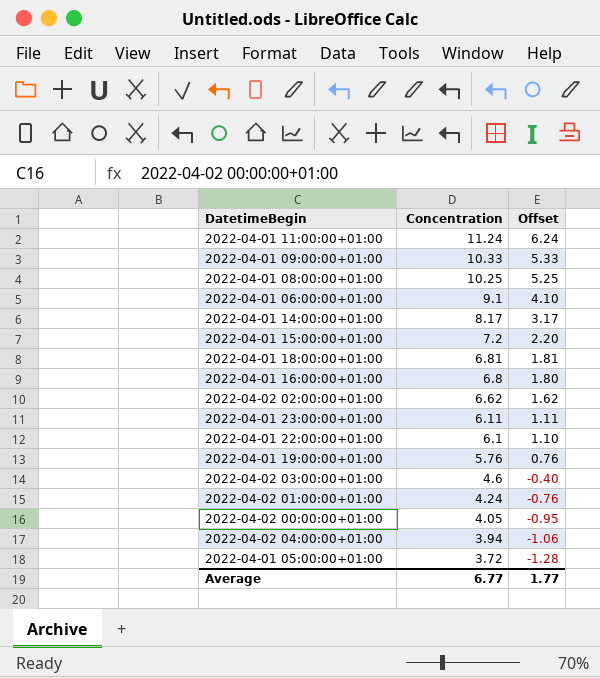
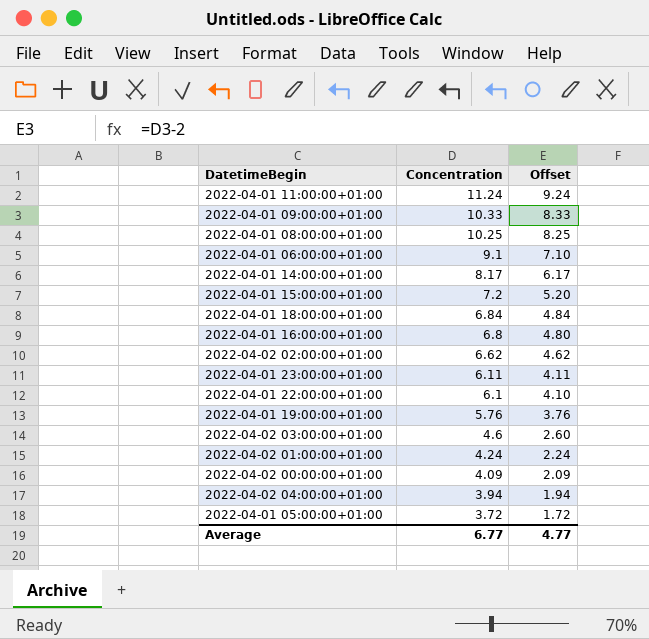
column Offset | formula: [Concentration] - 5 -> [Concentration] - 2
2022-04-01 18:00:00+01:00 | Concentration: 6.81 -> 6.84
2022-04-02 00:00:00+01:00 | Concentration: 4.05 -> 4.09
Average | Offset: 1.77 -> 4.77

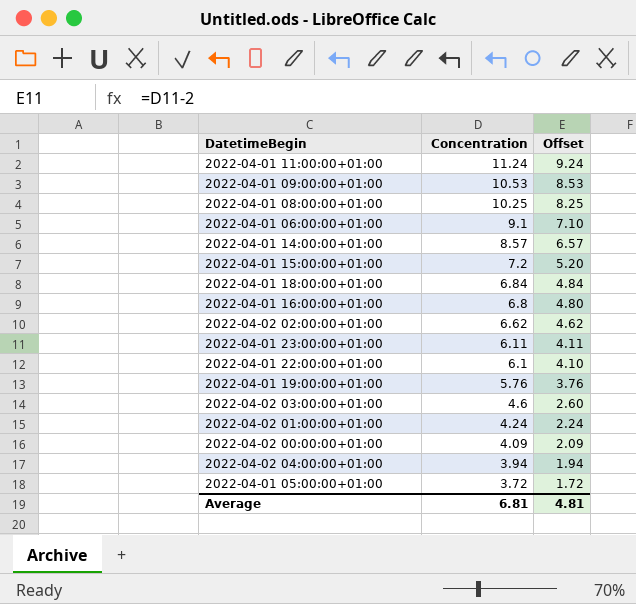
2022-04-01 09:00:00+01:00 | Concentration: 10.33 -> 10.53
2022-04-01 09:00:00+01:00 | Offset: 8.33 -> 8.53
2022-04-01 14:00:00+01:00 | Concentration: 8.17 -> 8.57
2022-04-01 14:00:00+01:00 | Offset: 6.17 -> 6.57
Average | Concentration: 6.77 -> 6.81
Average | Offset: 4.77 -> 4.81

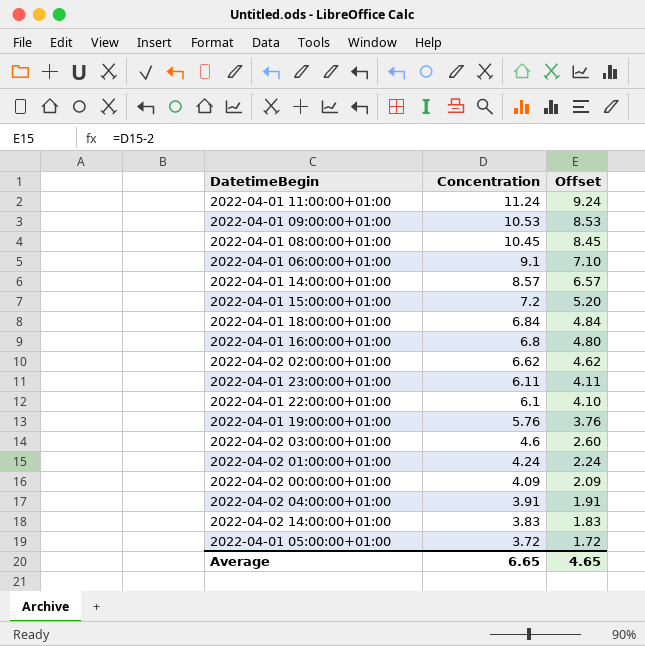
2022-04-01 08:00:00+01:00 | Concentration: 10.25 -> 10.45
2022-04-01 08:00:00+01:00 | Offset: 8.25 -> 8.45
2022-04-02 04:00:00+01:00 | Concentration: 3.94 -> 3.91
2022-04-02 04:00:00+01:00 | Offset: 1.94 -> 1.91
row 2022-04-02 14:00:00+01:00: none -> 3.83 | 1.83
Average | Concentration: 6.81 -> 6.65
Average | Offset: 4.81 -> 4.65

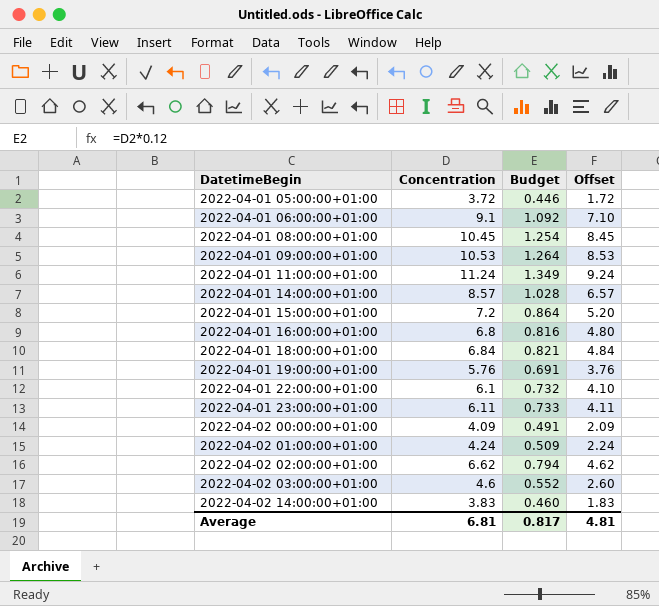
row order: Concentration descending -> DatetimeBegin ascending
column Budget | formula: none -> [Concentration] * 0.12
row 2022-04-02 04:00:00+01:00: 3.91 | 1.91 -> none
Average | Concentration: 6.65 -> 6.81
Average | Offset: 4.65 -> 4.81

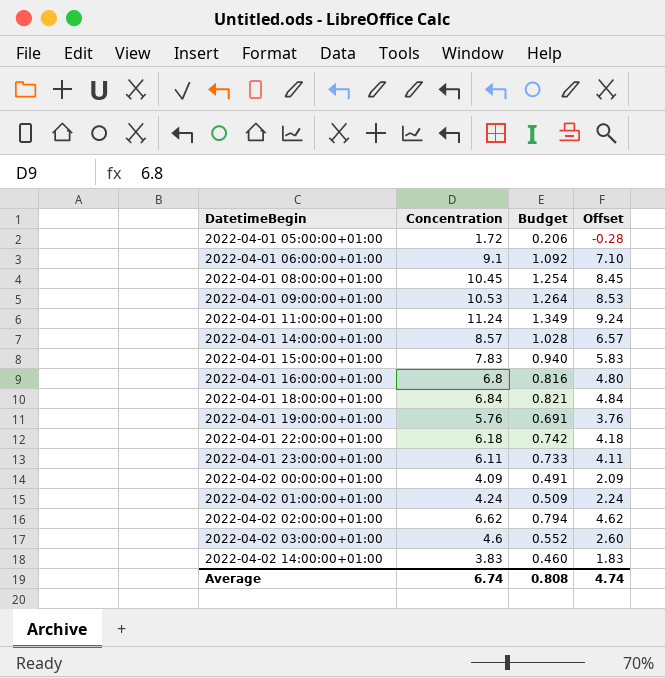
2022-04-01 05:00:00+01:00 | Concentration: 3.72 -> 1.72
2022-04-01 05:00:00+01:00 | Budget: 0.446 -> 0.206
2022-04-01 05:00:00+01:00 | Offset: 1.72 -> -0.28
2022-04-01 15:00:00+01:00 | Concentration: 7.2 -> 7.83
2022-04-01 15:00:00+01:00 | Budget: 0.864 -> 0.940
2022-04-01 15:00:00+01:00 | Offset: 5.20 -> 5.83
2022-04-01 22:00:00+01:00 | Concentration: 6.1 -> 6.18
2022-04-01 22:00:00+01:00 | Budget: 0.732 -> 0.742
2022-04-01 22:00:00+01:00 | Offset: 4.10 -> 4.18
Average | Concentration: 6.81 -> 6.74
Average | Budget: 0.817 -> 0.808
Average | Offset: 4.81 -> 4.74

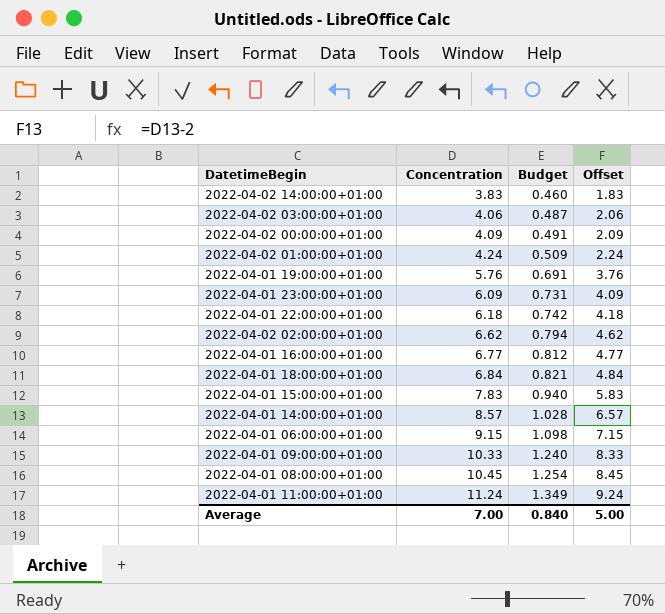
row order: DatetimeBegin ascending -> Concentration ascending
row 2022-04-01 05:00:00+01:00: 1.72 | 0.206 | -0.28 -> none
2022-04-02 03:00:00+01:00 | Concentration: 4.6 -> 4.06
2022-04-02 03:00:00+01:00 | Budget: 0.552 -> 0.487
2022-04-02 03:00:00+01:00 | Offset: 2.60 -> 2.06
2022-04-01 23:00:00+01:00 | Concentration: 6.11 -> 6.09
2022-04-01 23:00:00+01:00 | Budget: 0.733 -> 0.731
2022-04-01 23:00:00+01:00 | Offset: 4.11 -> 4.09
2022-04-01 16:00:00+01:00 | Concentration: 6.8 -> 6.77
2022-04-01 16:00:00+01:00 | Budget: 0.816 -> 0.812
2022-04-01 16:00:00+01:00 | Offset: 4.80 -> 4.77
2022-04-01 06:00:00+01:00 | Concentration: 9.1 -> 9.15
2022-04-01 06:00:00+01:00 | Budget: 1.092 -> 1.098
2022-04-01 06:00:00+01:00 | Offset: 7.10 -> 7.15
2022-04-01 09:00:00+01:00 | Concentration: 10.53 -> 10.33
2022-04-01 09:00:00+01:00 | Budget: 1.264 -> 1.240
2022-04-01 09:00:00+01:00 | Offset: 8.53 -> 8.33
Average | Concentration: 6.74 -> 7.00
Average | Budget: 0.808 -> 0.840
Average | Offset: 4.74 -> 5.00

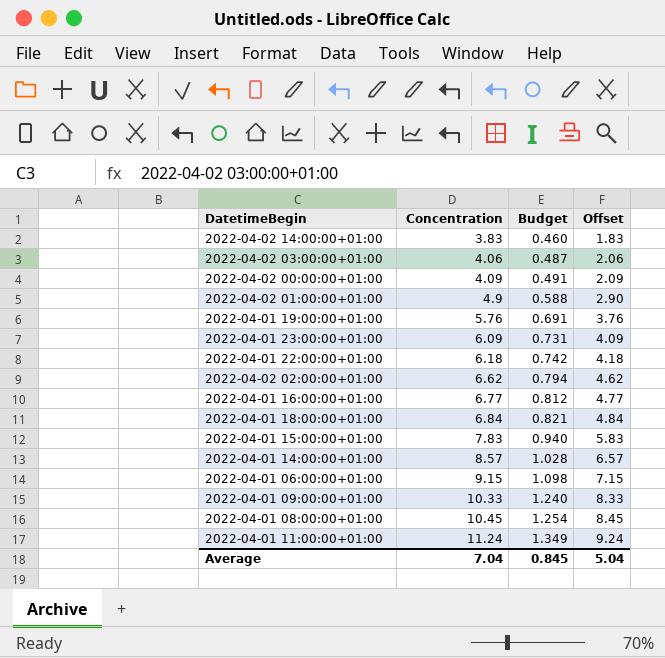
2022-04-02 01:00:00+01:00 | Concentration: 4.24 -> 4.9
2022-04-02 01:00:00+01:00 | Budget: 0.509 -> 0.588
2022-04-02 01:00:00+01:00 | Offset: 2.24 -> 2.90
Average | Concentration: 7.00 -> 7.04
Average | Budget: 0.840 -> 0.845
Average | Offset: 5.00 -> 5.04

